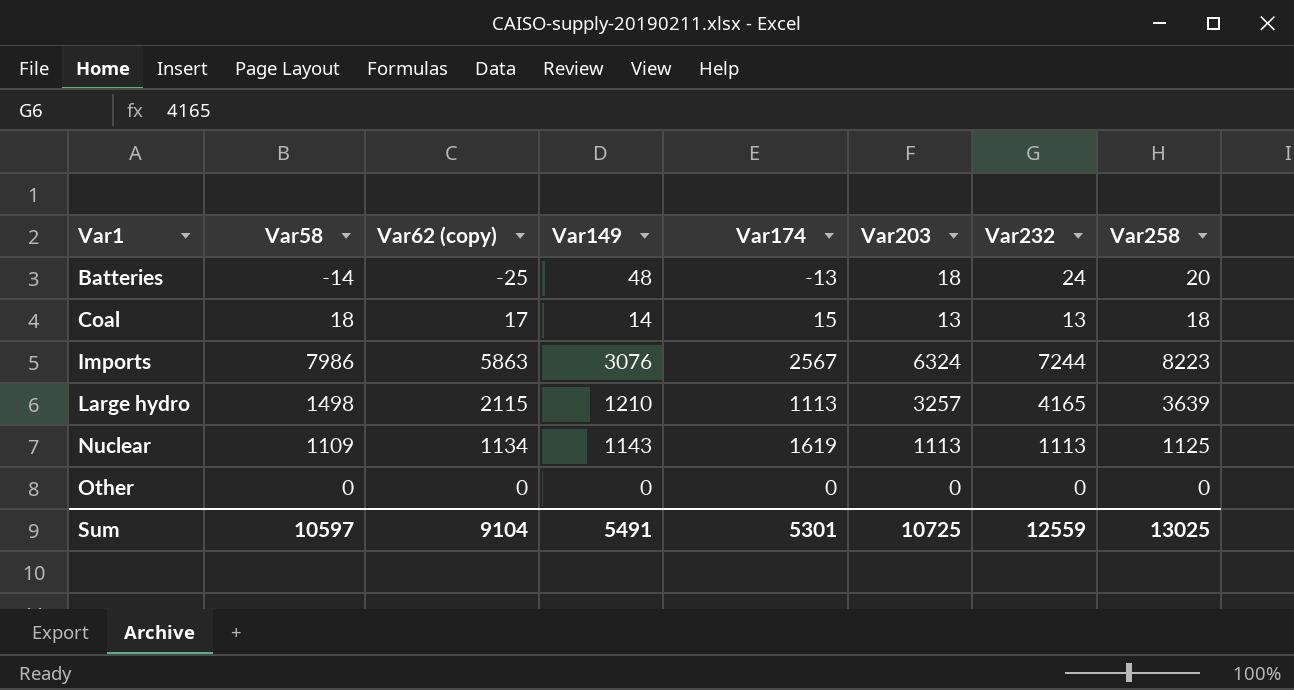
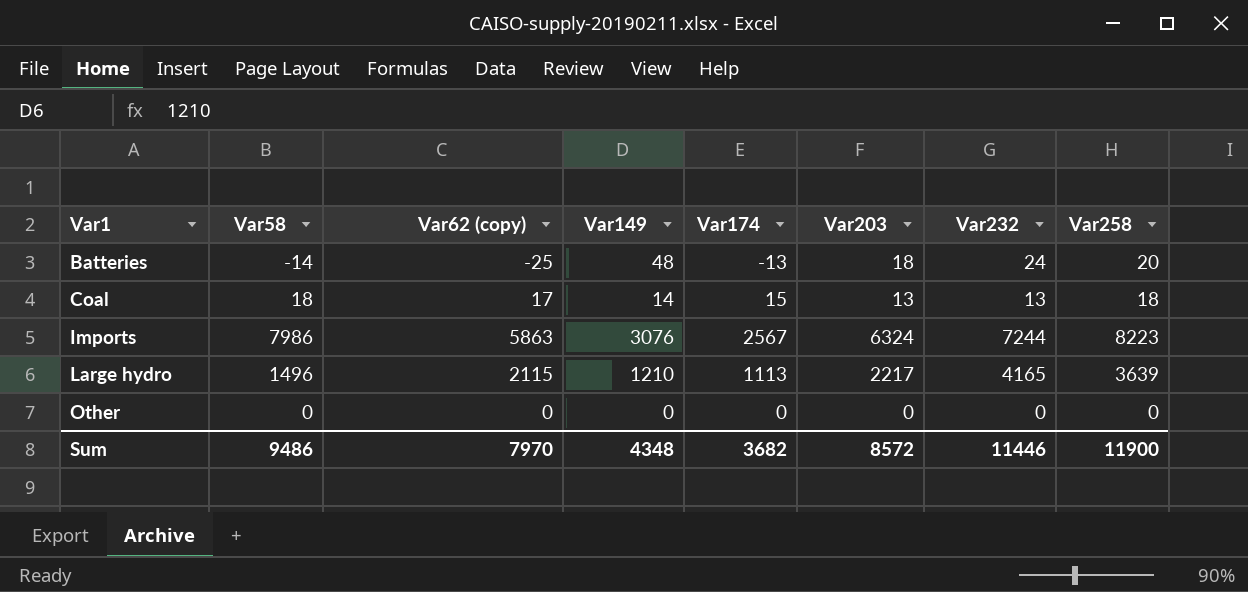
row Nuclear: 1109 | 1134 | 1143 | 1619 | 1113 | 1113 | 1125 -> none
Large hydro | Var58: 1498 -> 1496
Large hydro | Var203: 3257 -> 2217
Sum | Var58: 10597 -> 9486
Sum | Var62 (copy): 9104 -> 7970
Sum | Var149: 5491 -> 4348
Sum | Var174: 5301 -> 3682
Sum | Var203: 10725 -> 8572
Sum | Var232: 12559 -> 11446
Sum | Var258: 13025 -> 11900

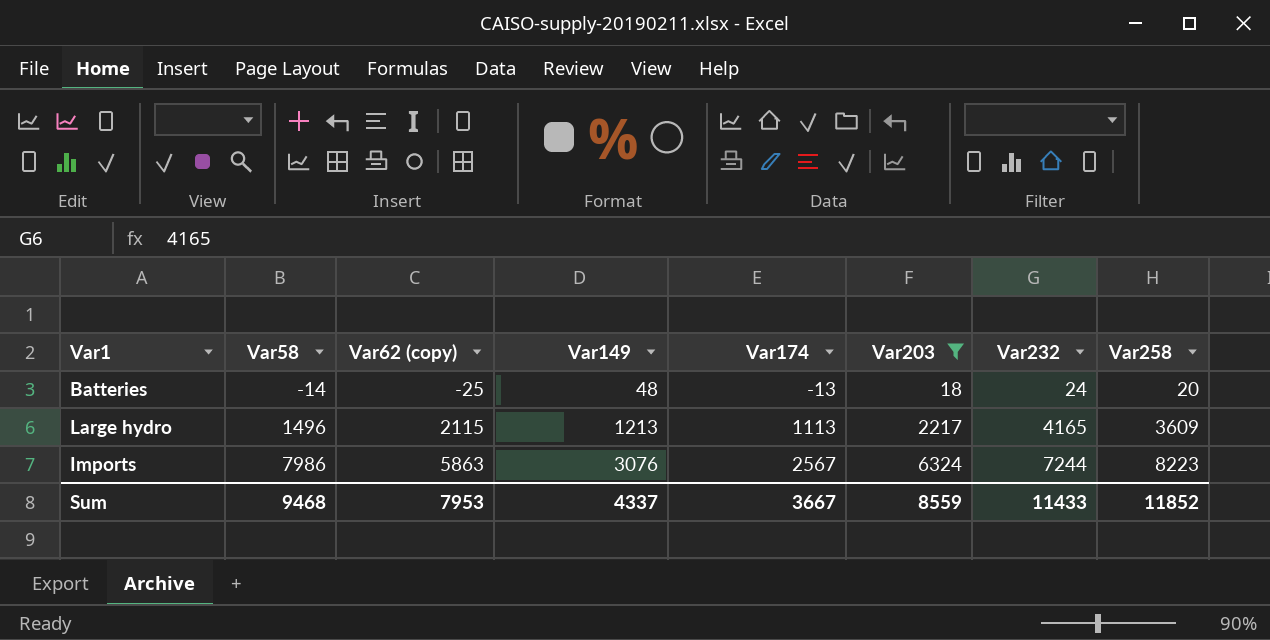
filter: none -> Var203 >= 18
row order: Var1 ascending -> Var58 ascending
Large hydro | Var149: 1210 -> 1213
Large hydro | Var258: 3639 -> 3609
Sum | Var58: 9486 -> 9468
Sum | Var62 (copy): 7970 -> 7953
Sum | Var149: 4348 -> 4337
Sum | Var174: 3682 -> 3667
Sum | Var203: 8572 -> 8559
Sum | Var232: 11446 -> 11433
Sum | Var258: 11900 -> 11852

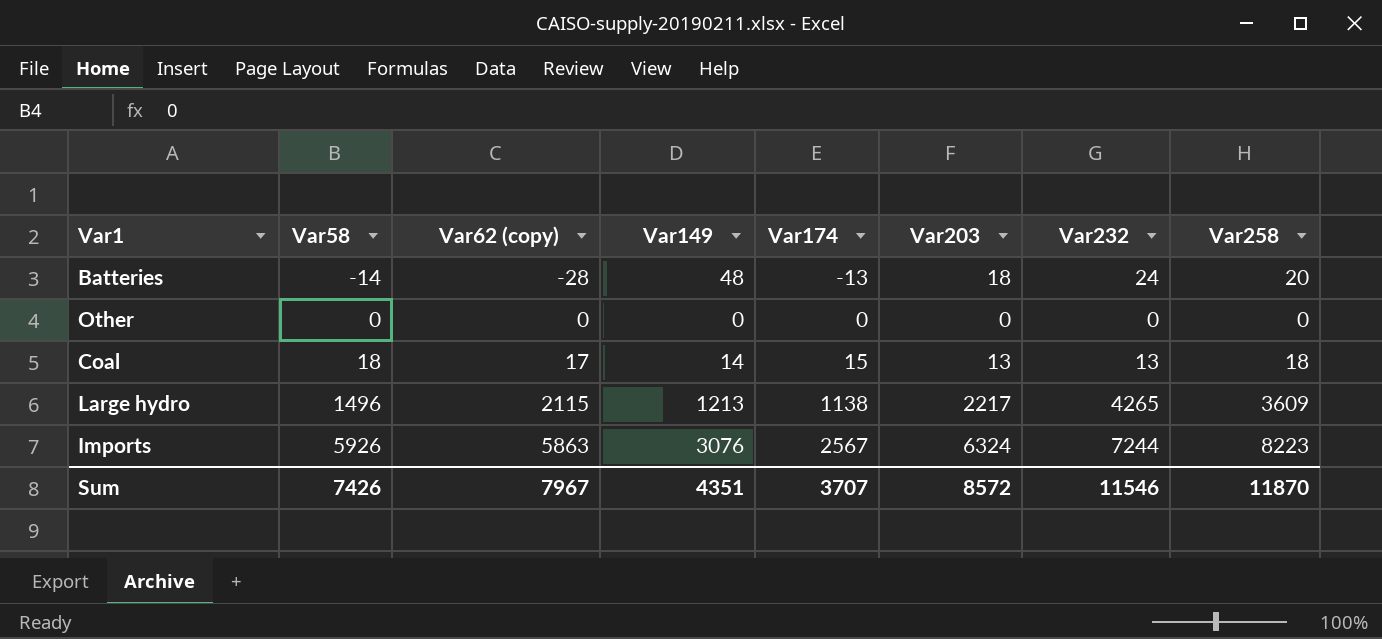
filter: Var203 >= 18 -> none
Batteries | Var62 (copy): -25 -> -28
Large hydro | Var174: 1113 -> 1138
Large hydro | Var232: 4165 -> 4265
Imports | Var58: 7986 -> 5926
Sum | Var58: 9468 -> 7426
Sum | Var62 (copy): 7953 -> 7967
Sum | Var149: 4337 -> 4351
Sum | Var174: 3667 -> 3707
Sum | Var203: 8559 -> 8572
Sum | Var232: 11433 -> 11546
Sum | Var258: 11852 -> 11870

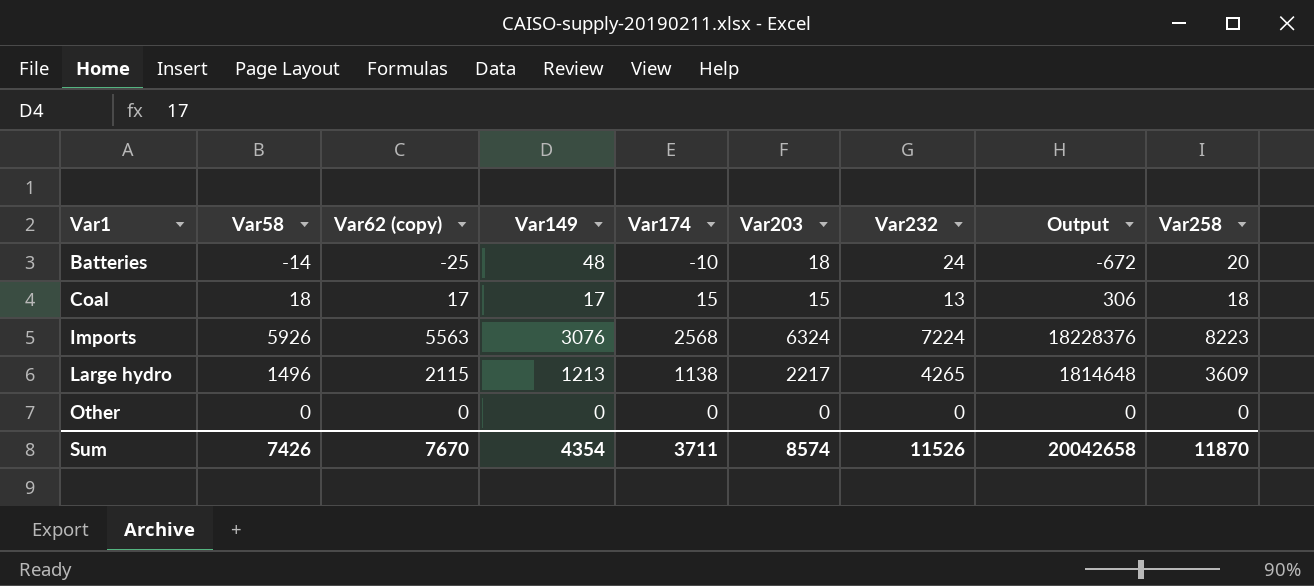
row order: Var58 ascending -> Var1 ascending
column Output | formula: none -> [Var58] * [Var149]
Batteries | Var62 (copy): -28 -> -25
Batteries | Var174: -13 -> -10
Coal | Var149: 14 -> 17
Coal | Var203: 13 -> 15
Imports | Var62 (copy): 5863 -> 5563
Imports | Var174: 2567 -> 2568
Imports | Var232: 7244 -> 7224
Sum | Var62 (copy): 7967 -> 7670
Sum | Var149: 4351 -> 4354
Sum | Var174: 3707 -> 3711
Sum | Var203: 8572 -> 8574
Sum | Var232: 11546 -> 11526

